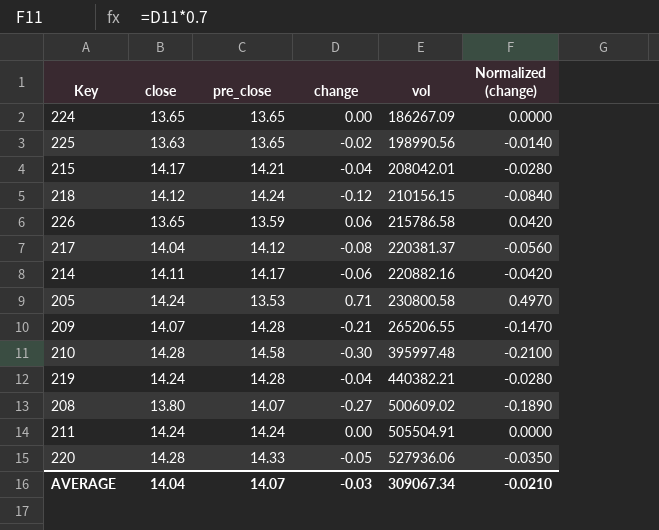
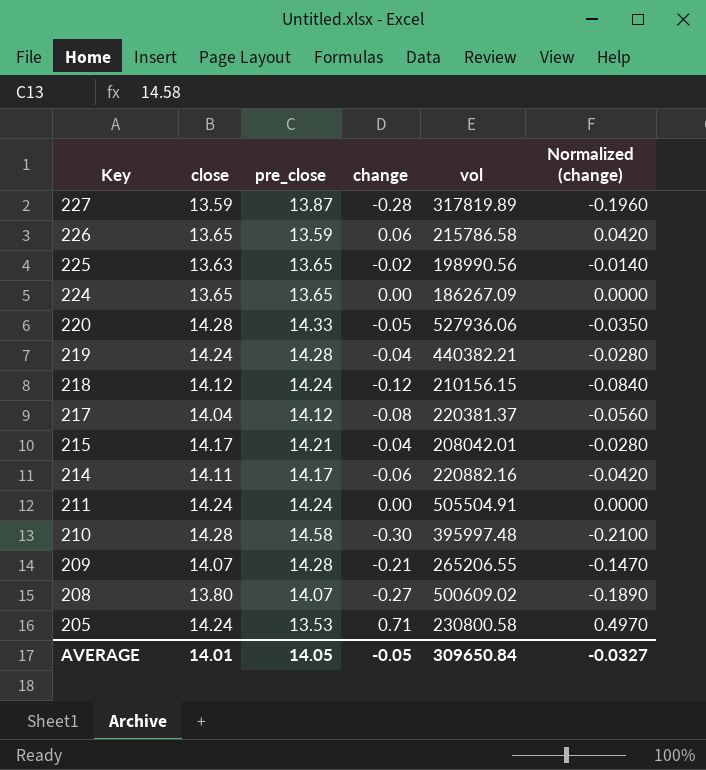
row order: vol ascending -> Key descending
row 227: none -> 13.59 | 13.87 | -0.28 | 317819.89 | -0.1960
AVERAGE | close: 14.04 -> 14.01
AVERAGE | pre_close: 14.07 -> 14.05
AVERAGE | change: -0.03 -> -0.05
AVERAGE | vol: 309067.34 -> 309650.84
AVERAGE | Normalized (change): -0.0210 -> -0.0327

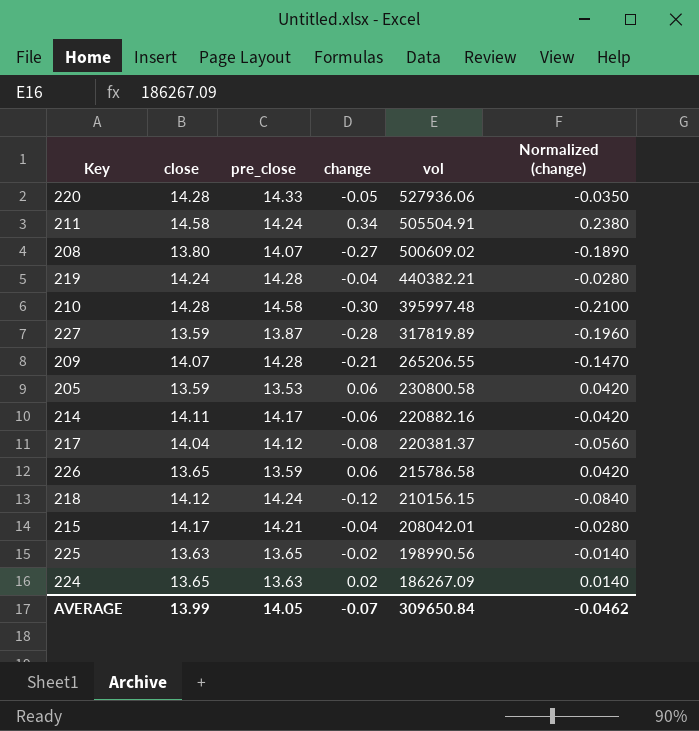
row order: Key descending -> vol descending
211 | close: 14.24 -> 14.58
211 | change: 0.00 -> 0.34
211 | Normalized (change): 0.0000 -> 0.2380
205 | close: 14.24 -> 13.59
205 | change: 0.71 -> 0.06
205 | Normalized (change): 0.4970 -> 0.0420
224 | pre_close: 13.65 -> 13.63
224 | change: 0.00 -> 0.02
224 | Normalized (change): 0.0000 -> 0.0140
AVERAGE | close: 14.01 -> 13.99
AVERAGE | change: -0.05 -> -0.07
AVERAGE | Normalized (change): -0.0327 -> -0.0462

